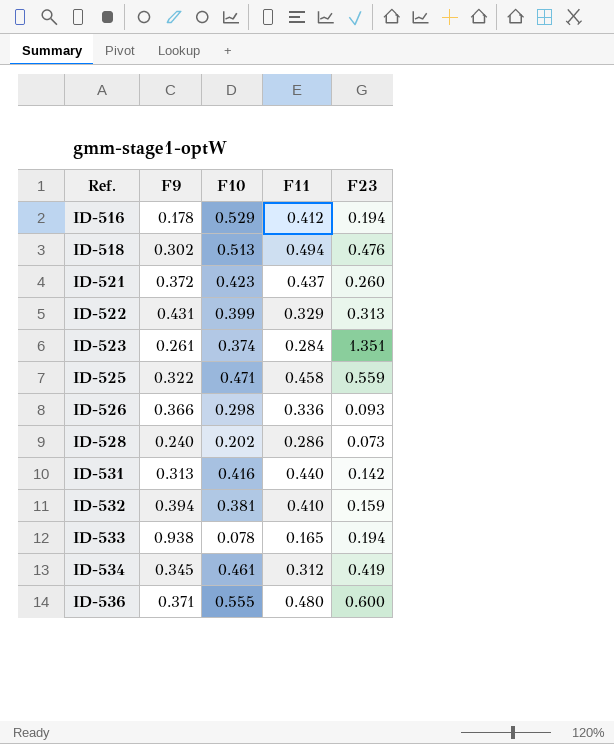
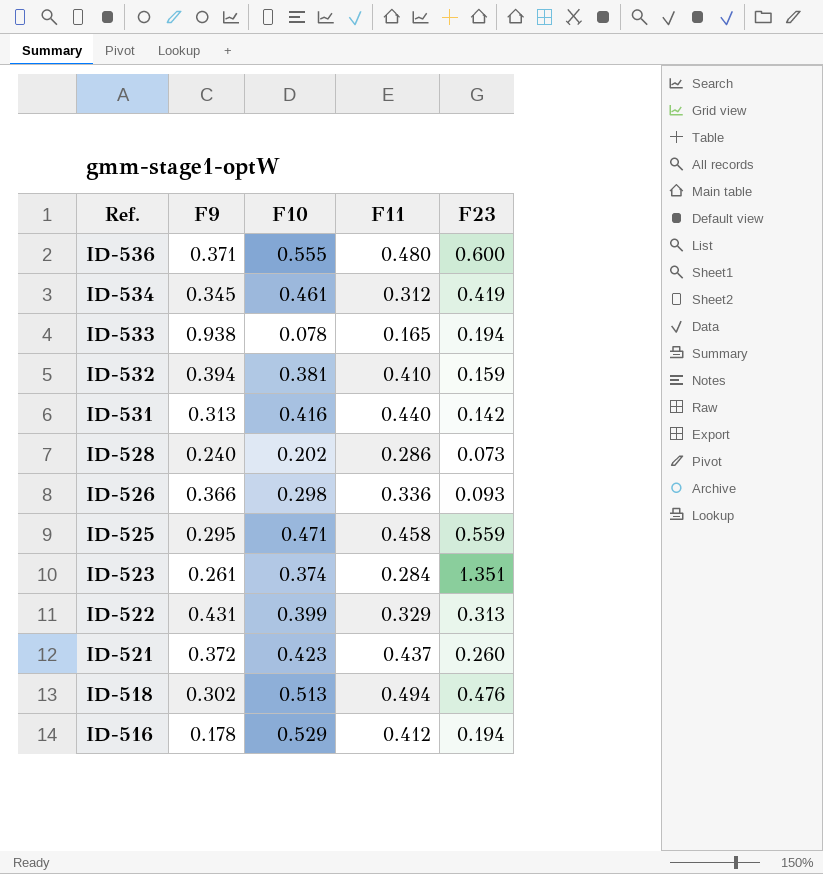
row order: Ref. ascending -> Ref. descending
ID-525 | F9: 0.322 -> 0.295

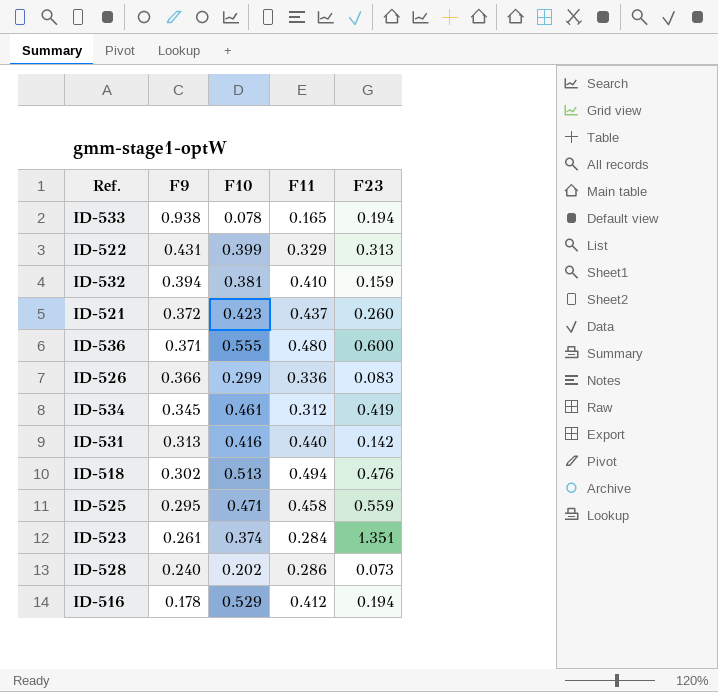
row order: Ref. descending -> F9 descending
ID-526 | F10: 0.298 -> 0.299
ID-526 | F23: 0.093 -> 0.083

